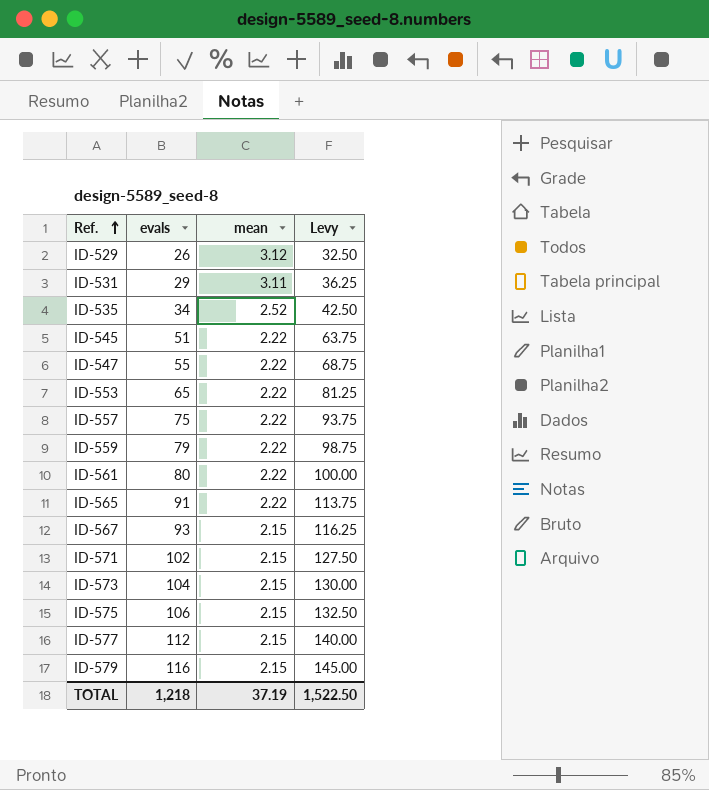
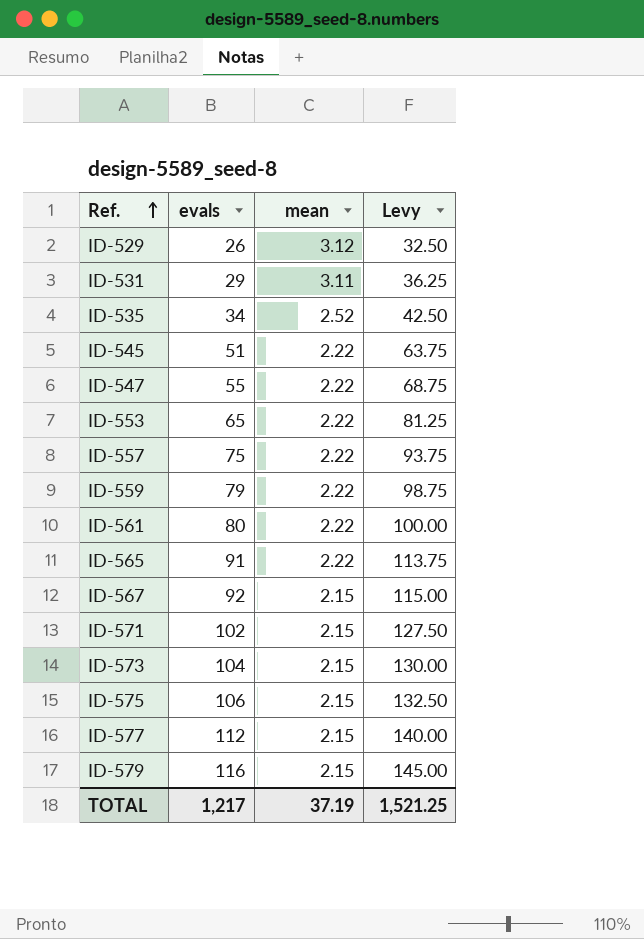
ID-567 | evals: 93 -> 92
ID-567 | Levy: 116.25 -> 115.00
TOTAL | evals: 1,218 -> 1,217
TOTAL | Levy: 1,522.50 -> 1,521.25

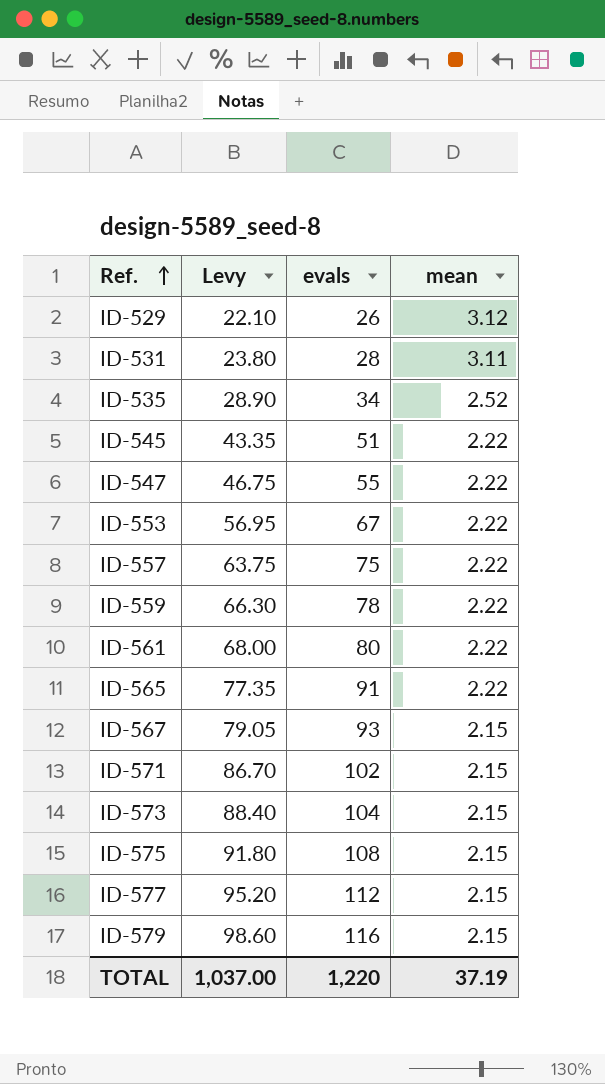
column Levy | formula: [evals] * 1.25 -> [evals] * 0.85
column Levy | position: 4 -> 2
ID-531 | evals: 29 -> 28
ID-553 | evals: 65 -> 67
ID-559 | evals: 79 -> 78
ID-567 | evals: 92 -> 93
ID-575 | evals: 106 -> 108
TOTAL | Levy: 1,521.25 -> 1,037.00
TOTAL | evals: 1,217 -> 1,220

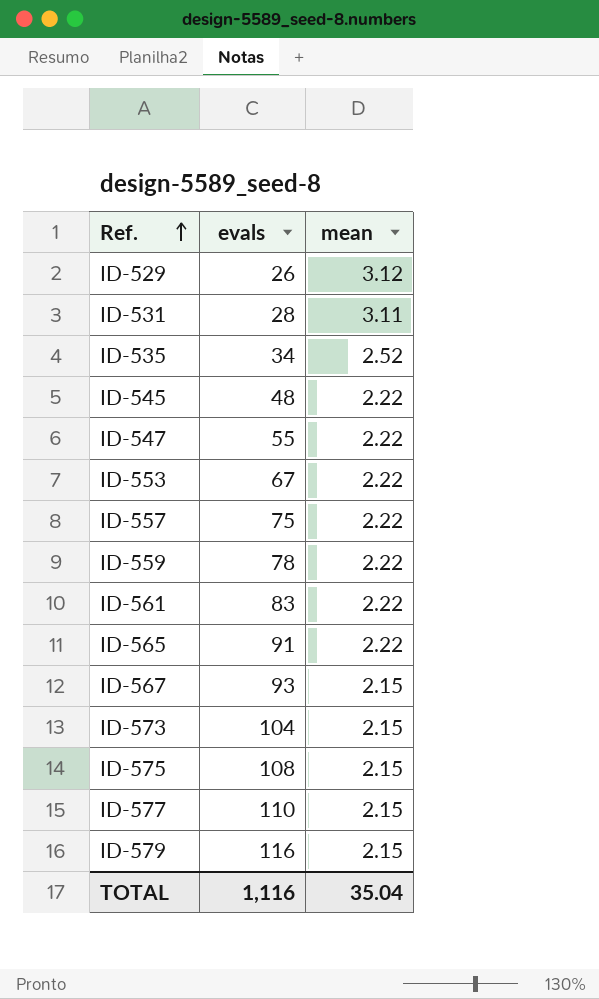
column Levy | formula: [evals] * 0.85 -> none
row ID-571: 86.70 | 102 | 2.15 -> none
ID-545 | evals: 51 -> 48
ID-561 | evals: 80 -> 83
ID-577 | evals: 112 -> 110
TOTAL | evals: 1,220 -> 1,116
TOTAL | mean: 37.19 -> 35.04

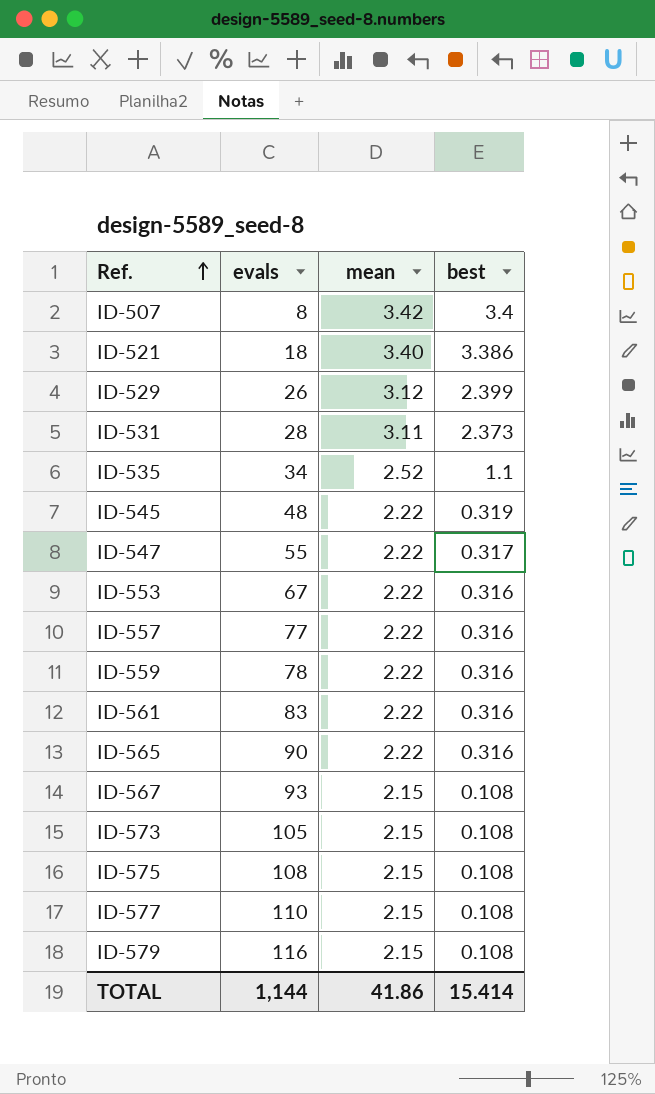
column best | position: none -> 4
row ID-507: none -> 8 | 3.42 | 3.4
row ID-521: none -> 18 | 3.40 | 3.386
ID-557 | evals: 75 -> 77
ID-565 | evals: 91 -> 90
ID-573 | evals: 104 -> 105
TOTAL | evals: 1,116 -> 1,144
TOTAL | mean: 35.04 -> 41.86

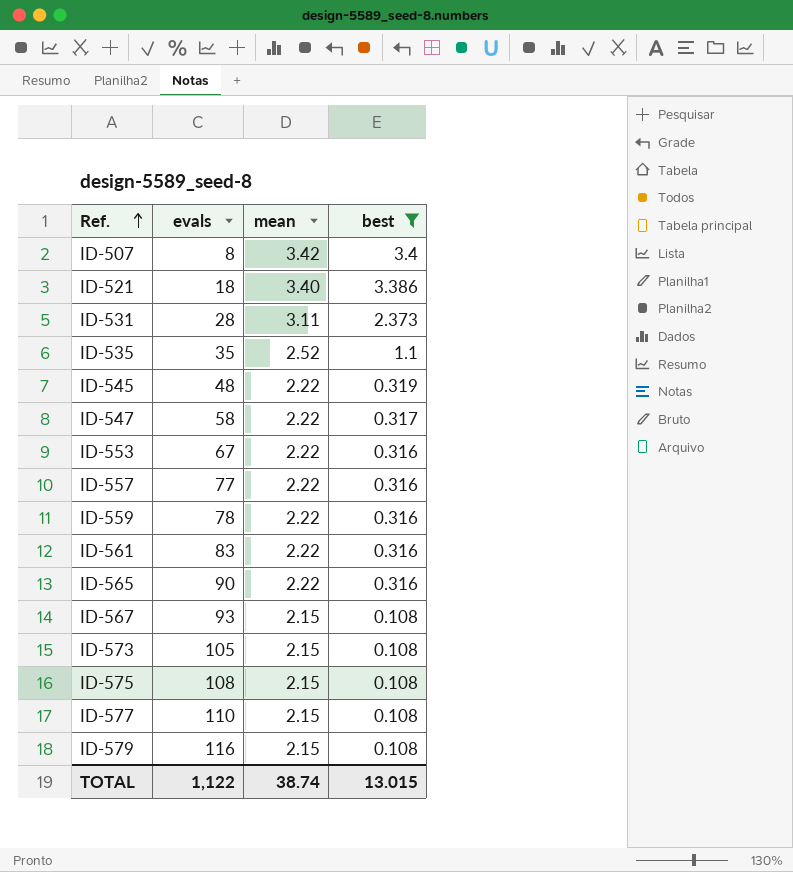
filter: none -> best != 2.399
ID-535 | evals: 34 -> 35
ID-547 | evals: 55 -> 58
TOTAL | evals: 1,144 -> 1,122
TOTAL | mean: 41.86 -> 38.74
TOTAL | best: 15.414 -> 13.015

